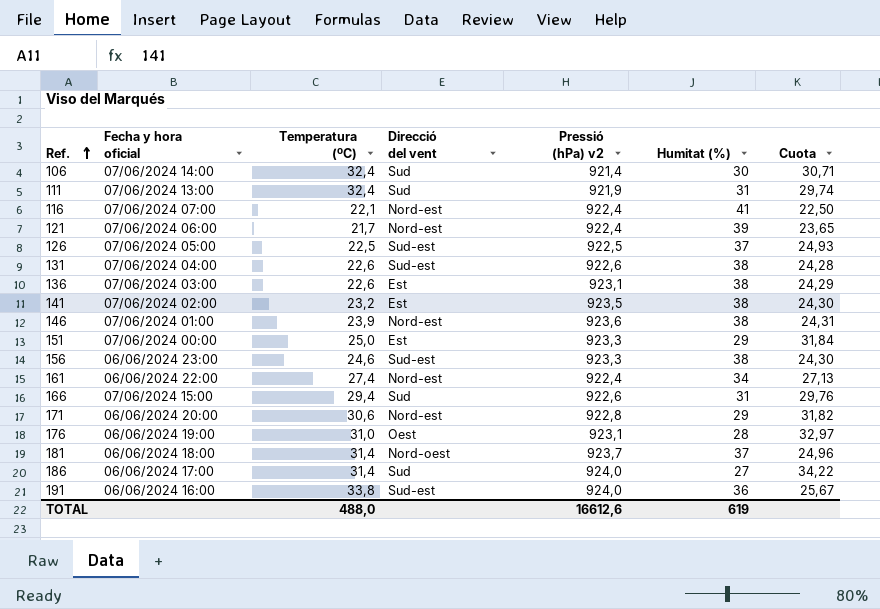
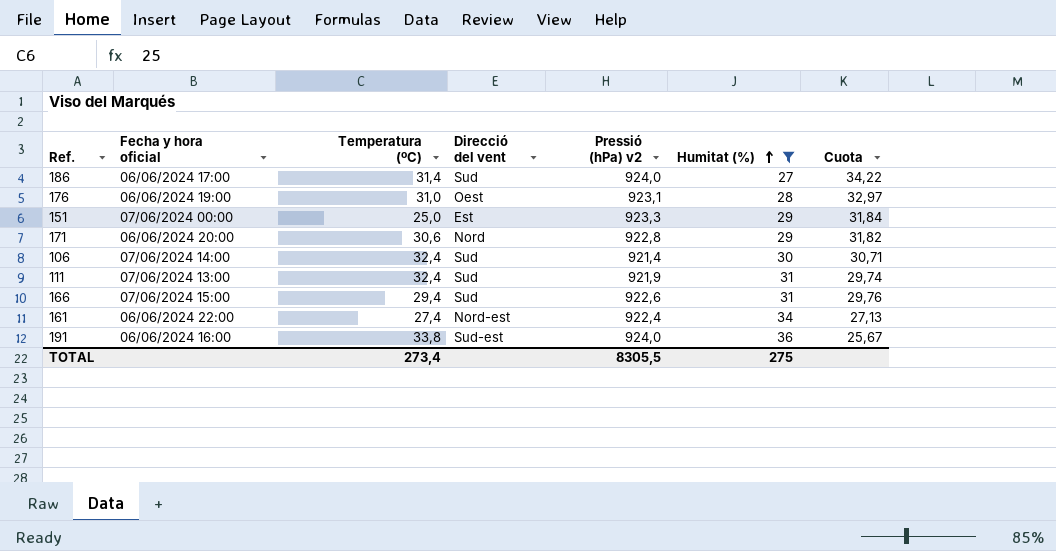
filter: none -> Humitat (%) <= 36
row order: Ref. ascending -> Humitat (%) ascending
171 | Direcció del vent: Nord-est -> Nord
TOTAL | Temperatura (ºC): 488,0 -> 273,4
TOTAL | Pressió (hPa) v2: 16612,6 -> 8305,5
TOTAL | Humitat (%): 619 -> 275

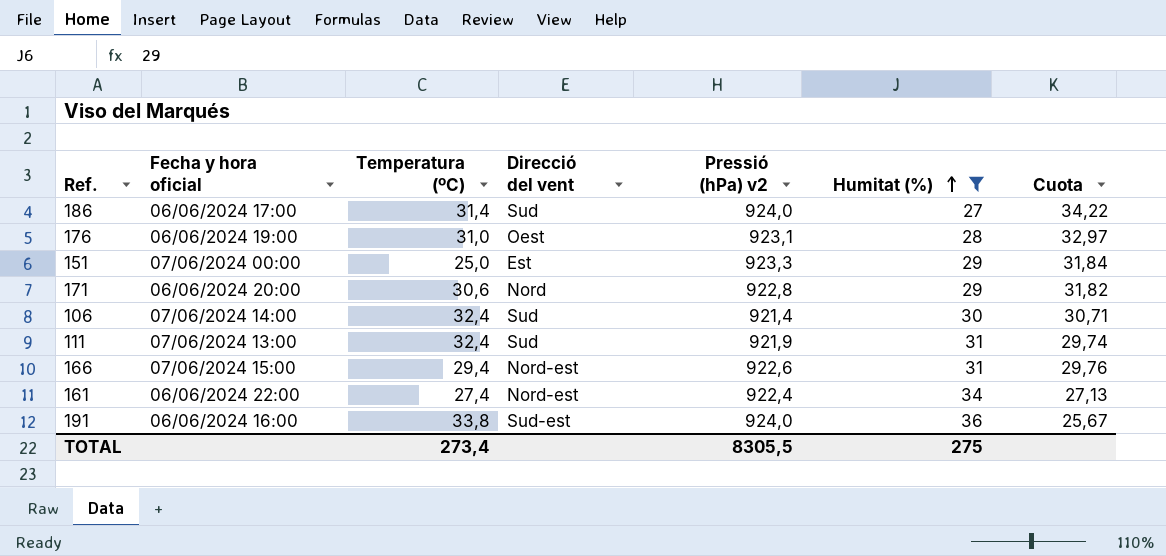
166 | Direcció del vent: Sud -> Nord-est

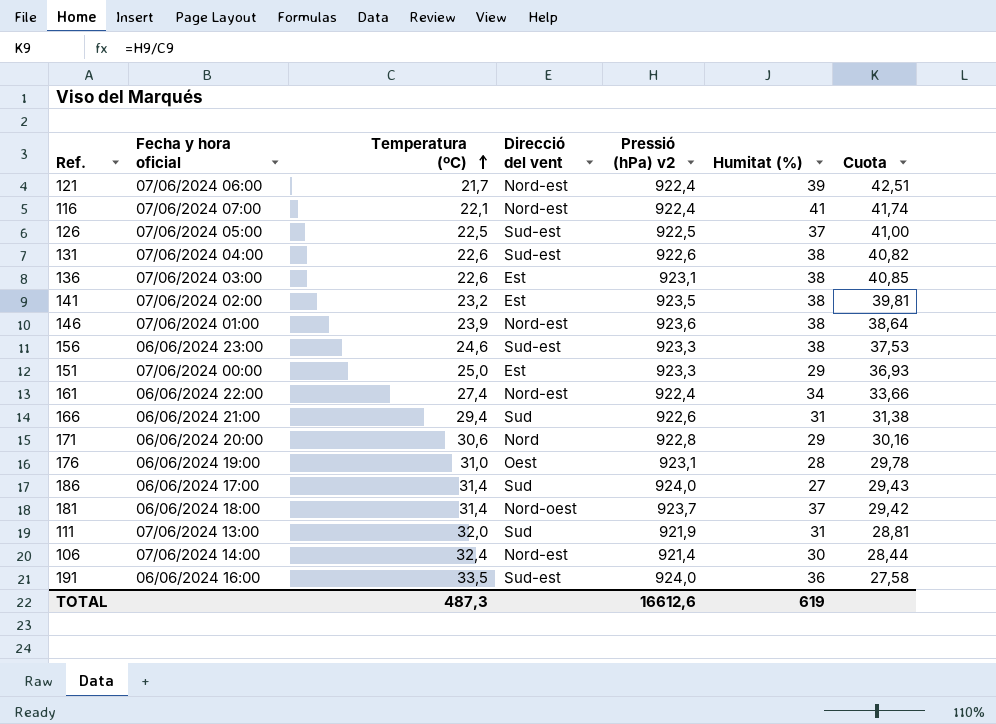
filter: Humitat (%) <= 36 -> none
row order: Humitat (%) ascending -> Temperatura (ºC) ascending
column Cuota | formula: [Pressió (hPa) v2] / [Humitat (%)] -> [Pressió (hPa) v2] / [Temperatura (ºC)]
166 | Fecha y hora oficial: 07/06/2024 15:00 -> 06/06/2024 21:00
166 | Direcció del vent: Nord-est -> Sud
111 | Temperatura (ºC): 32,4 -> 32,0
106 | Direcció del vent: Sud -> Nord-est
191 | Temperatura (ºC): 33,8 -> 33,5
TOTAL | Temperatura (ºC): 273,4 -> 487,3
TOTAL | Pressió (hPa) v2: 8305,5 -> 16612,6
TOTAL | Humitat (%): 275 -> 619

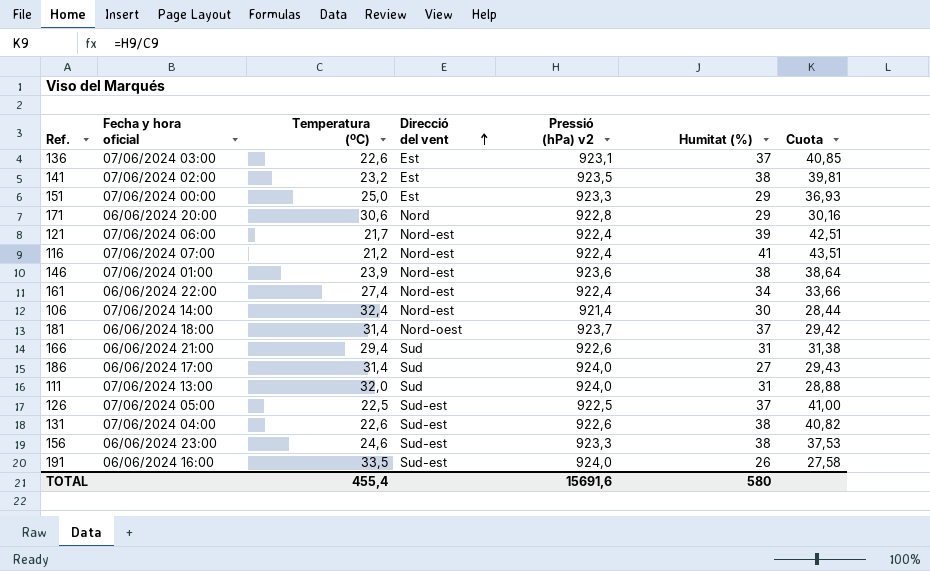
row order: Temperatura (ºC) ascending -> Direcció del vent ascending
row 176: 06/06/2024 19:00 | 31,0 | Oest | 923,1 | 28 | 29,78 -> none
136 | Humitat (%): 38 -> 37
116 | Temperatura (ºC): 22,1 -> 21,2
116 | Cuota: 41,74 -> 43,51
111 | Pressió (hPa) v2: 921,9 -> 924,0
111 | Cuota: 28,81 -> 28,88
191 | Humitat (%): 36 -> 26
TOTAL | Temperatura (ºC): 487,3 -> 455,4
TOTAL | Pressió (hPa) v2: 16612,6 -> 15691,6
TOTAL | Humitat (%): 619 -> 580

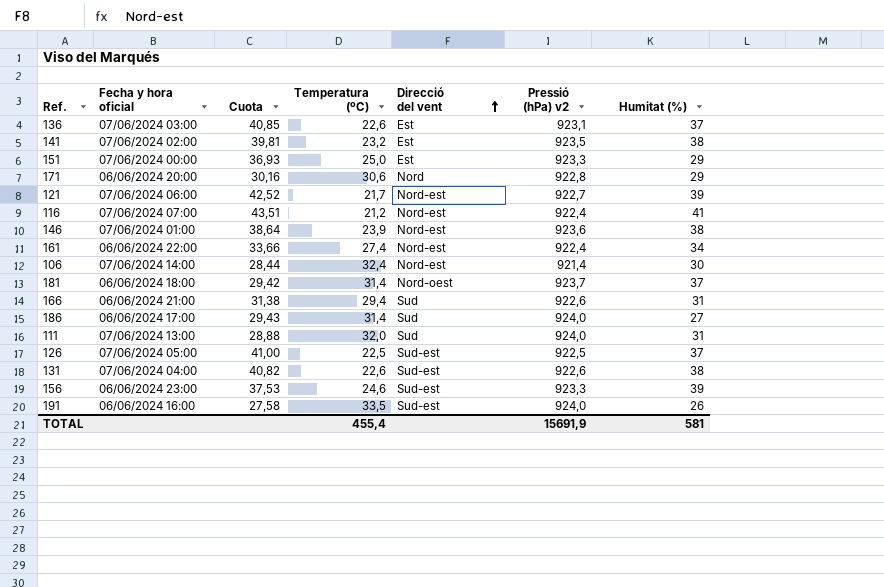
column Cuota | position: 7 -> 3
121 | Cuota: 42,51 -> 42,52
121 | Pressió (hPa) v2: 922,4 -> 922,7
156 | Humitat (%): 38 -> 39
TOTAL | Pressió (hPa) v2: 15691,6 -> 15691,9
TOTAL | Humitat (%): 580 -> 581

